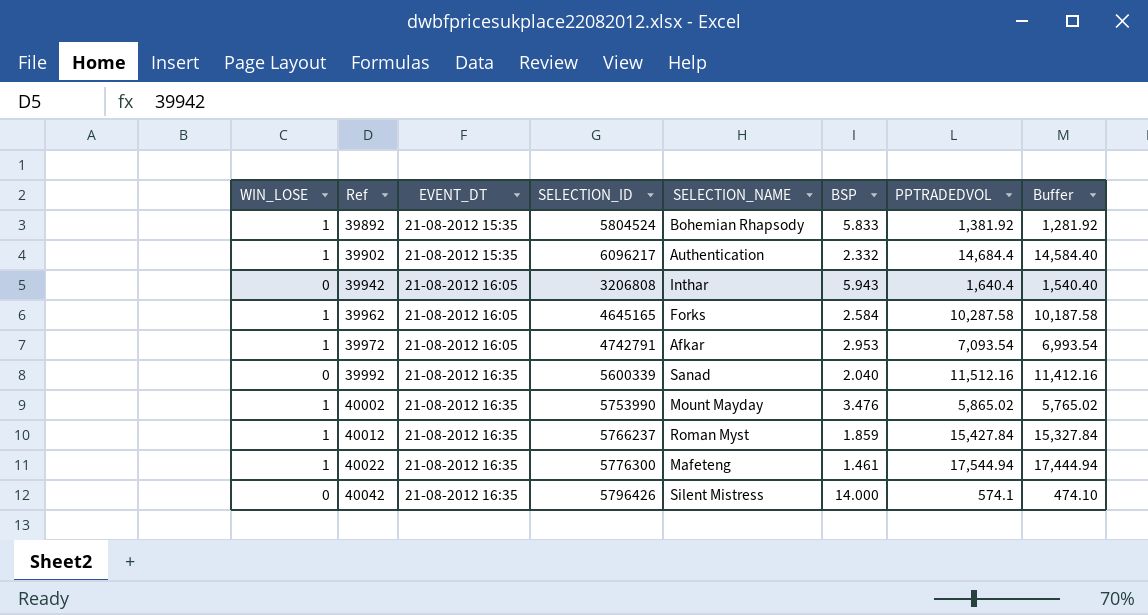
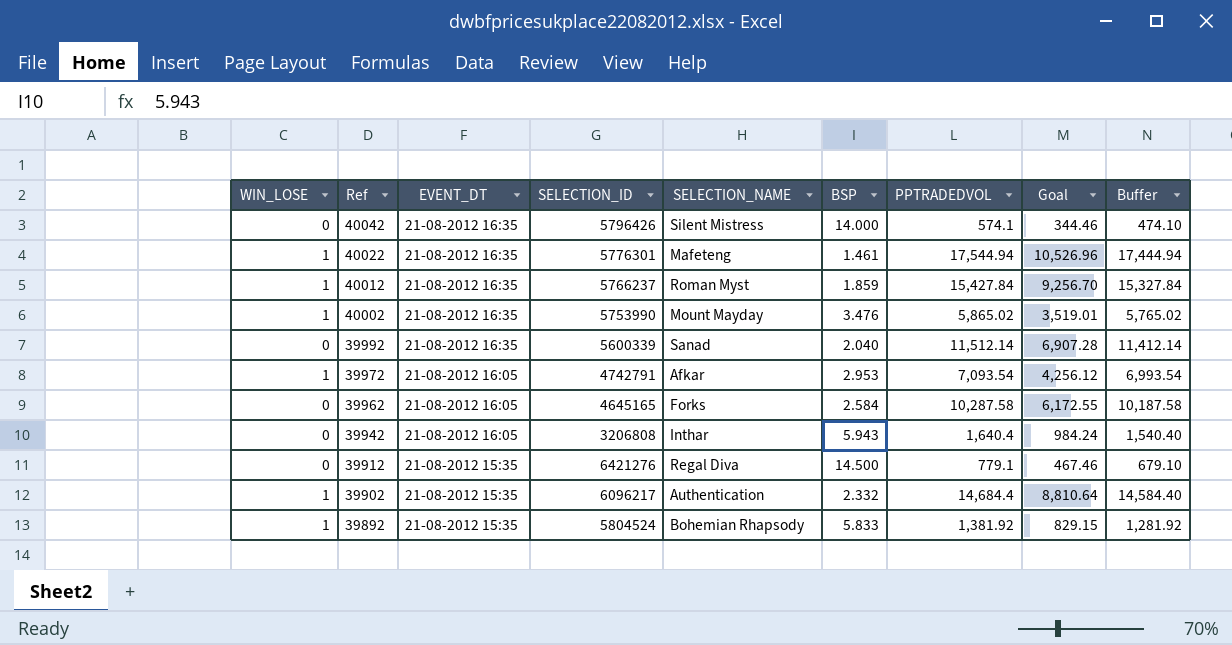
row order: Ref ascending -> Ref descending
column Goal | formula: none -> [PPTRADEDVOL] * 0.6
40022 | SELECTION_ID: 5776300 -> 5776301
39992 | PPTRADEDVOL: 11,512.16 -> 11,512.14
39992 | Buffer: 11,412.16 -> 11,412.14
39962 | WIN_LOSE: 1 -> 0
row 39912: none -> 0 | 21-08-2012 15:35 | 6421276 | Regal Diva | 14.500 | 779.1 | 467.46 | 679.10

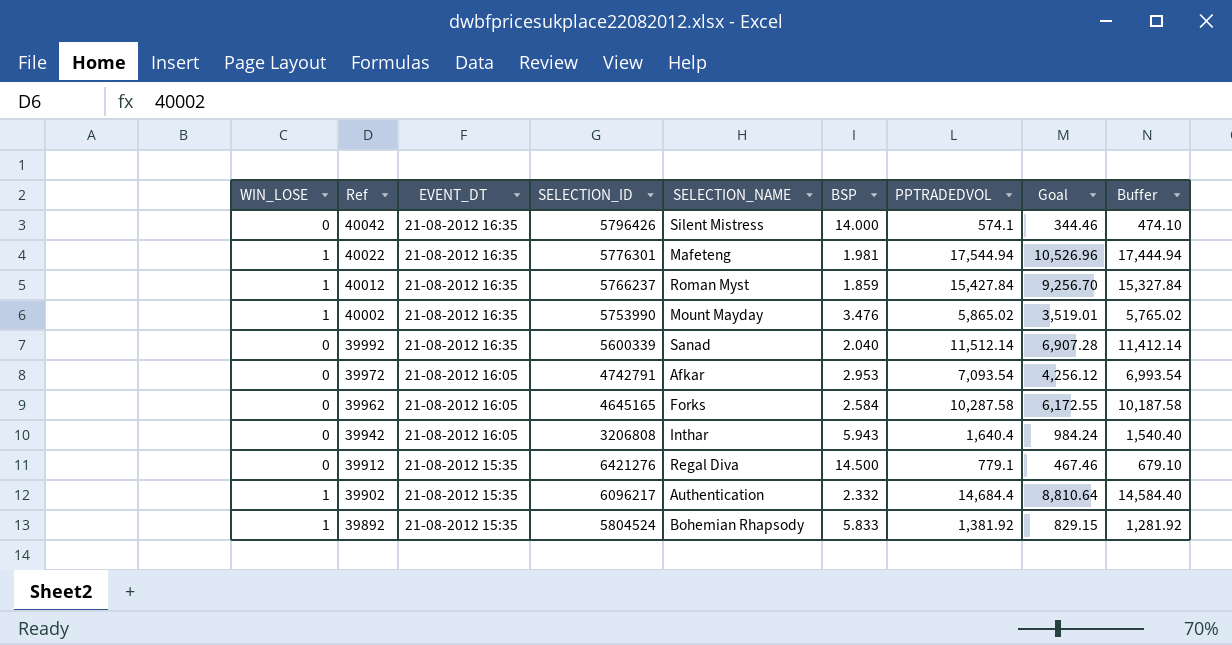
40022 | BSP: 1.461 -> 1.981
39972 | WIN_LOSE: 1 -> 0

